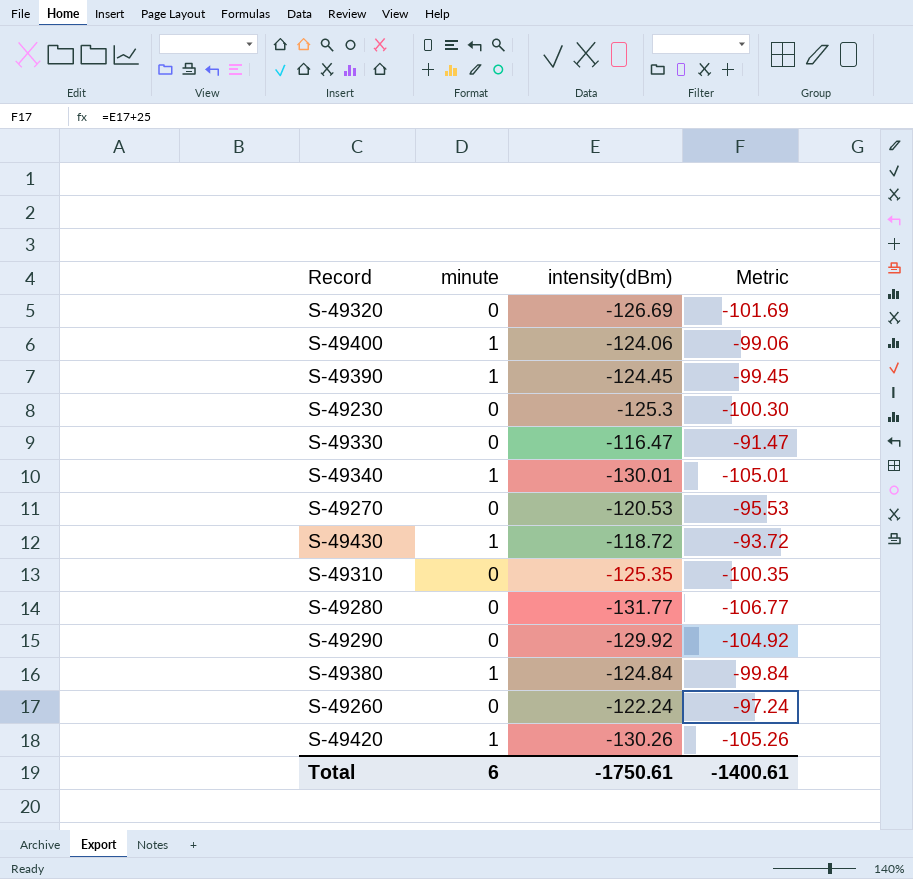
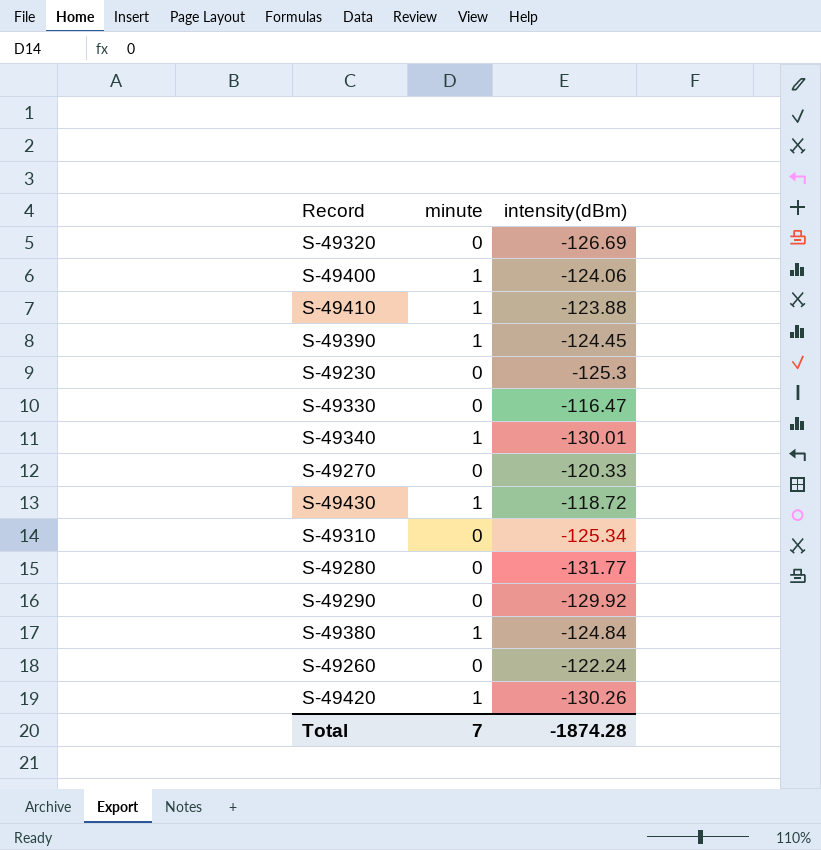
column Metric | formula: [intensity(dBm)] + 25 -> none
row S-49410: none -> 1 | -123.88
S-49270 | intensity(dBm): -120.53 -> -120.33
S-49310 | intensity(dBm): -125.35 -> -125.34
Total | minute: 6 -> 7
Total | intensity(dBm): -1750.61 -> -1874.28

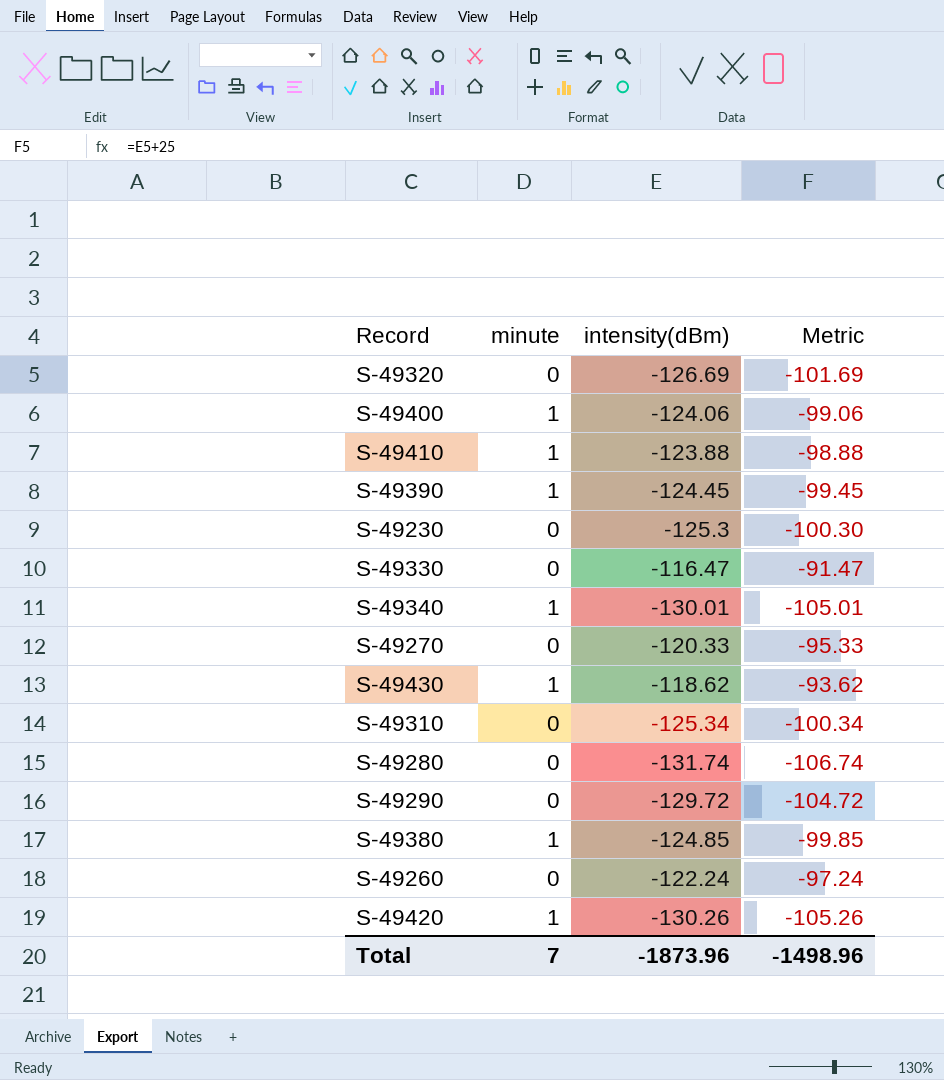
column Metric | formula: none -> [intensity(dBm)] + 25
S-49430 | intensity(dBm): -118.72 -> -118.62
S-49280 | intensity(dBm): -131.77 -> -131.74
S-49290 | intensity(dBm): -129.92 -> -129.72
S-49380 | intensity(dBm): -124.84 -> -124.85
Total | intensity(dBm): -1874.28 -> -1873.96

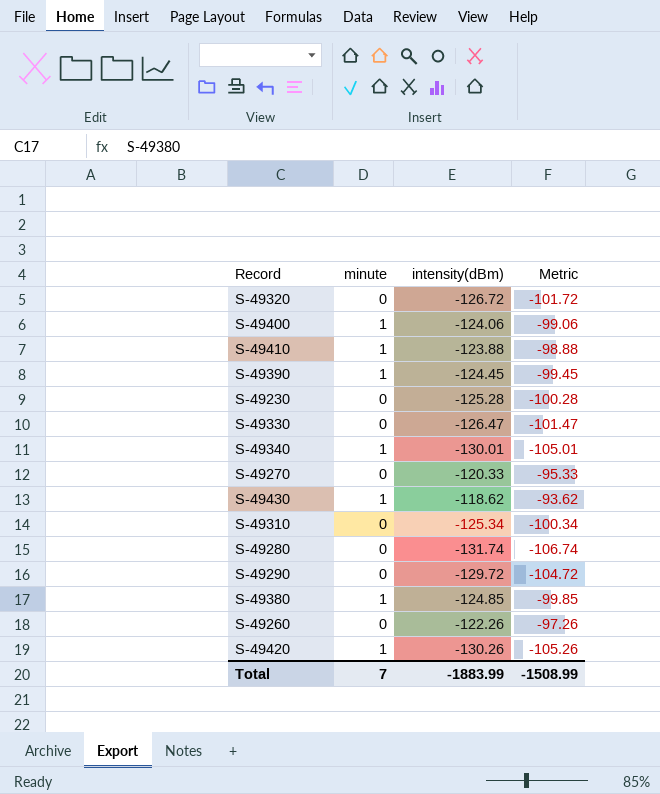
S-49320 | intensity(dBm): -126.69 -> -126.72
S-49320 | Metric: -101.69 -> -101.72
S-49230 | intensity(dBm): -125.3 -> -125.28
S-49230 | Metric: -100.30 -> -100.28
S-49330 | intensity(dBm): -116.47 -> -126.47
S-49330 | Metric: -91.47 -> -101.47
S-49260 | intensity(dBm): -122.24 -> -122.26
S-49260 | Metric: -97.24 -> -97.26
Total | intensity(dBm): -1873.96 -> -1883.99
Total | Metric: -1498.96 -> -1508.99

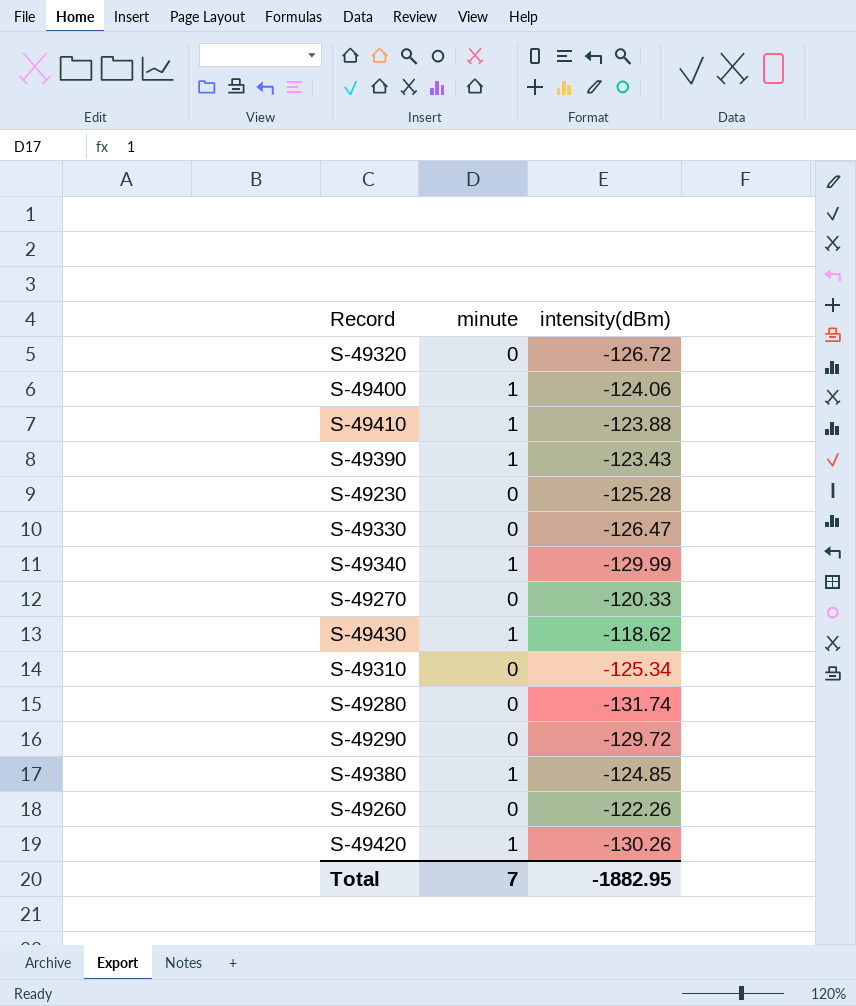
column Metric | formula: [intensity(dBm)] + 25 -> none
S-49390 | intensity(dBm): -124.45 -> -123.43
S-49340 | intensity(dBm): -130.01 -> -129.99
Total | intensity(dBm): -1883.99 -> -1882.95

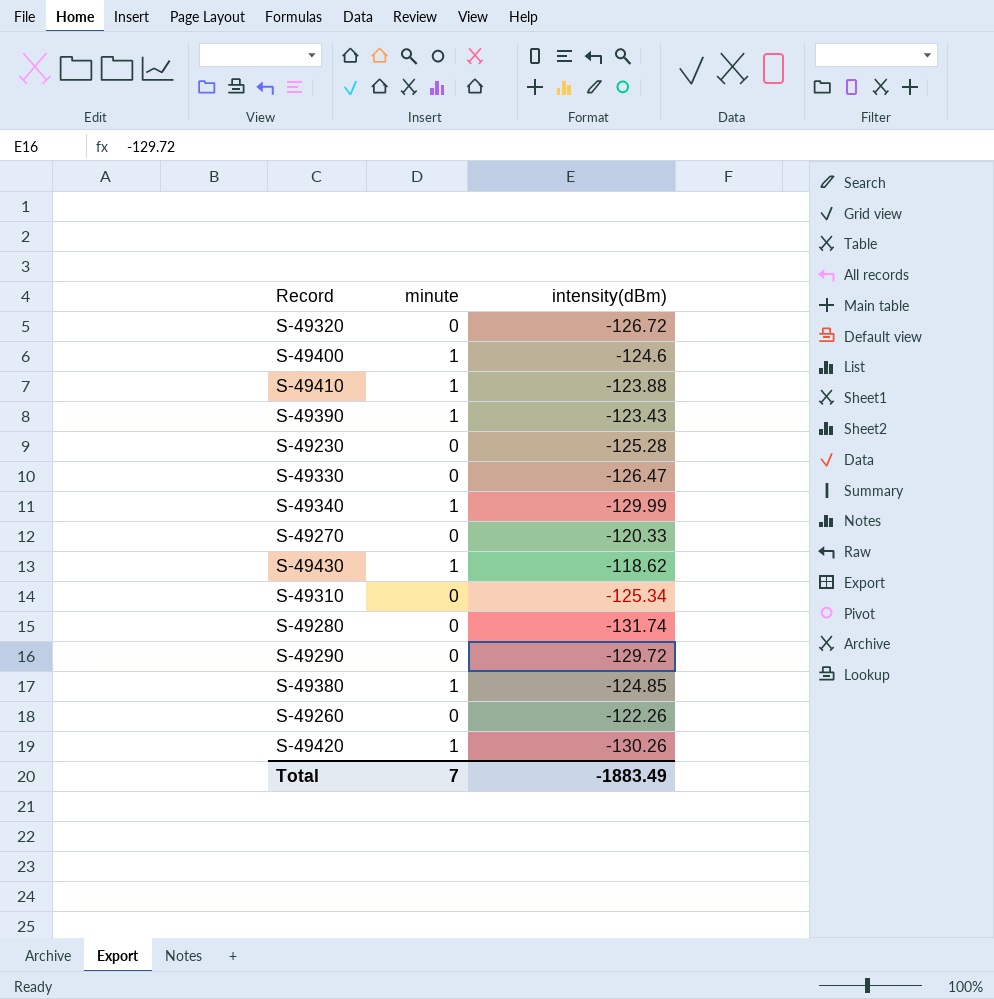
S-49400 | intensity(dBm): -124.06 -> -124.6
Total | intensity(dBm): -1882.95 -> -1883.49

